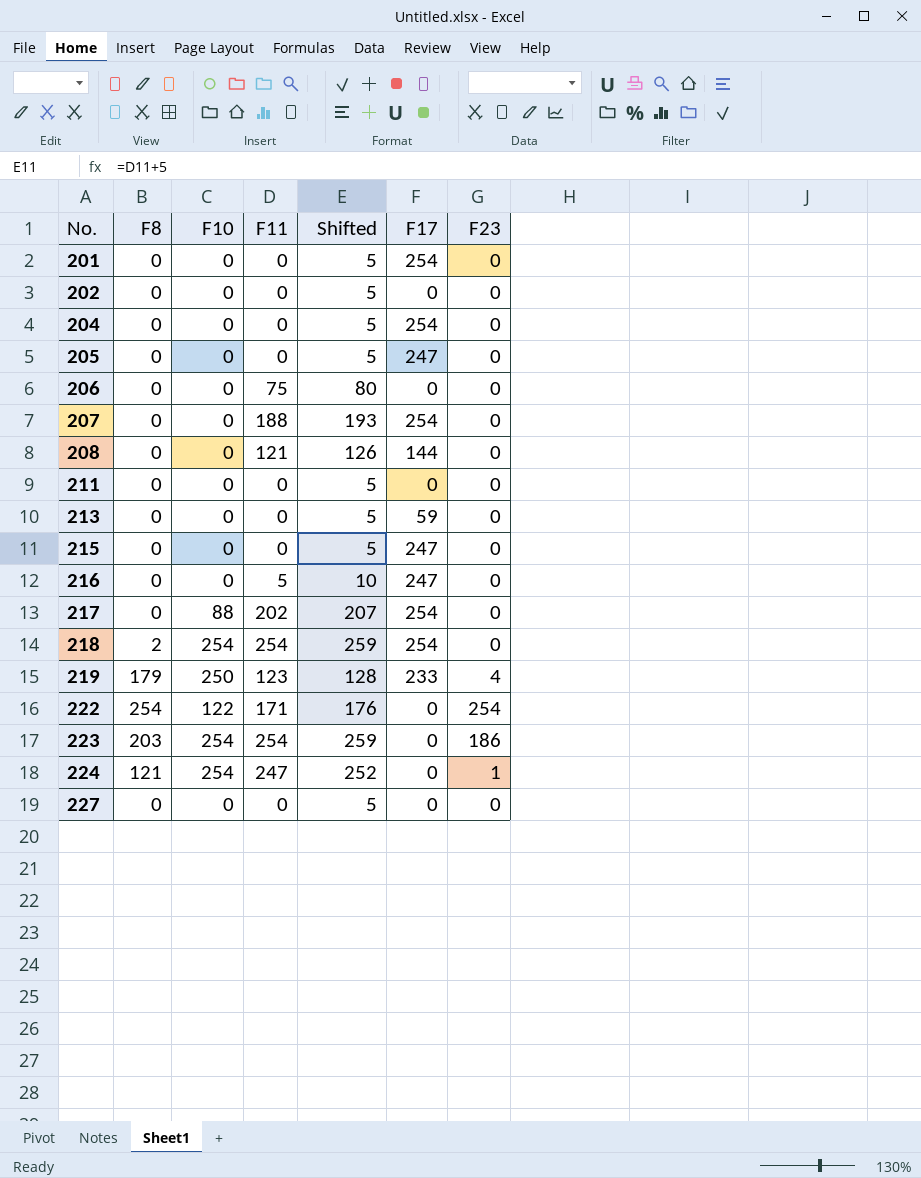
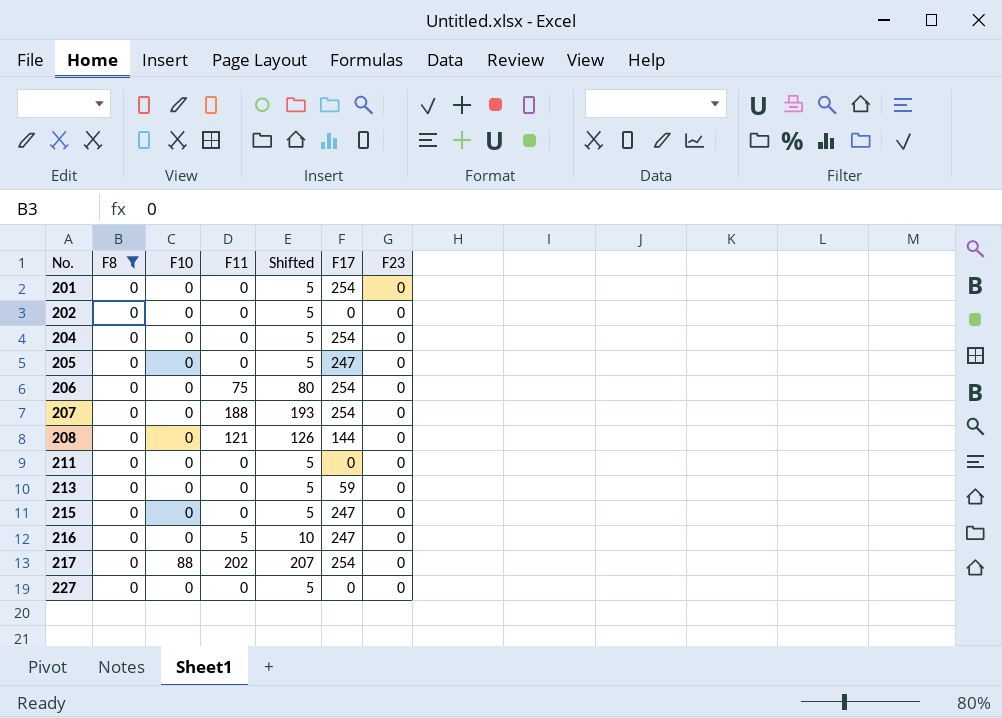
filter: none -> F8 = 0
206 | F17: 0 -> 254

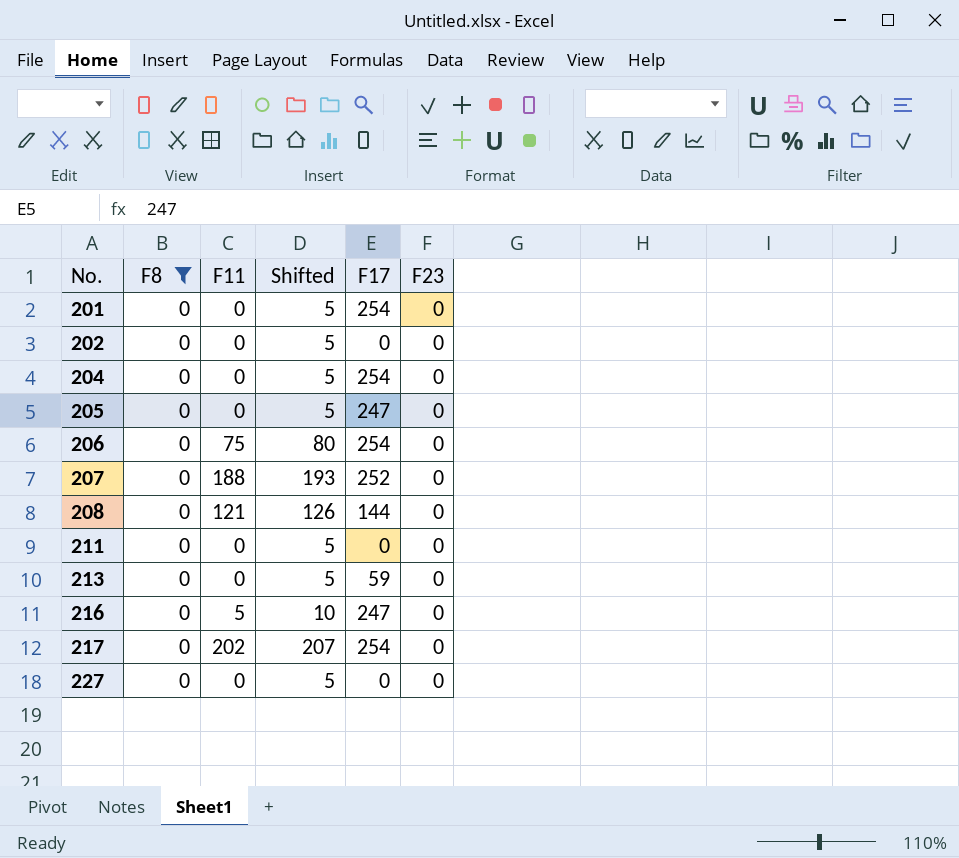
column F10 | position: 3 -> none
row 215: 0 | 0 | 0 | 5 | 247 | 0 -> none
207 | F17: 254 -> 252

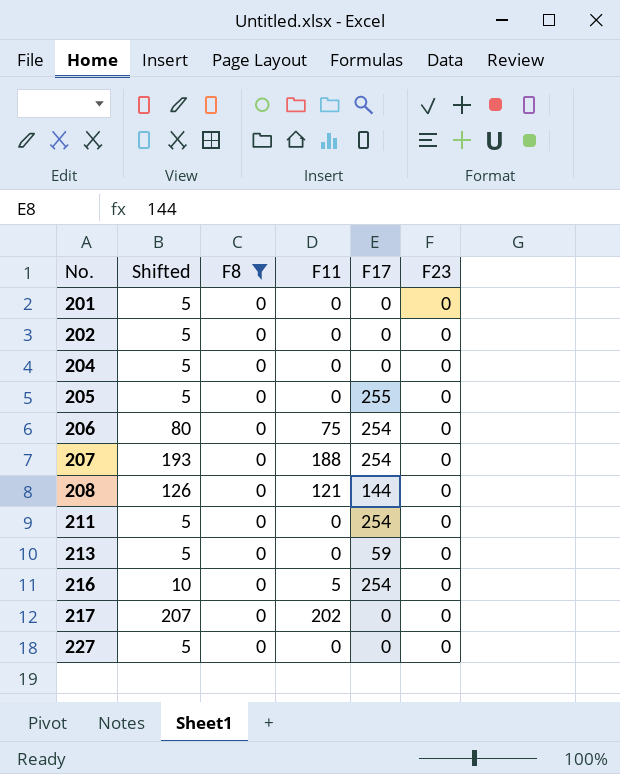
column Shifted | position: 4 -> 2
201 | F17: 254 -> 0
204 | F17: 254 -> 0
205 | F17: 247 -> 255
207 | F17: 252 -> 254
211 | F17: 0 -> 254
216 | F17: 247 -> 254
217 | F17: 254 -> 0

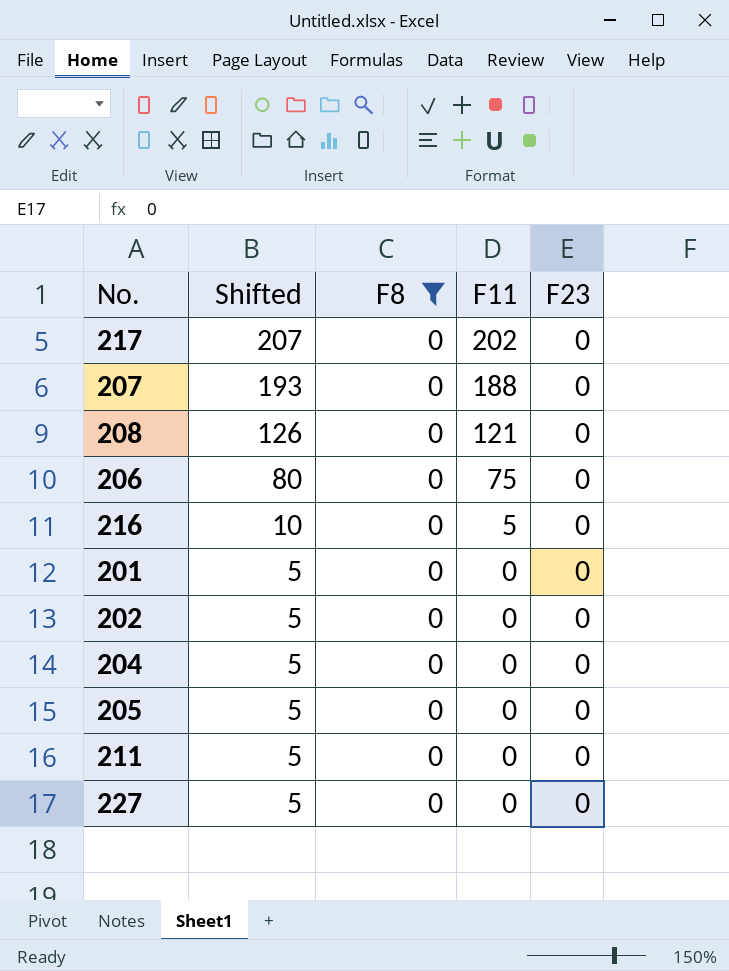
row order: No. ascending -> Shifted descending
column F17 | position: 5 -> none
row 213: 5 | 0 | 0 | 59 | 0 -> none

